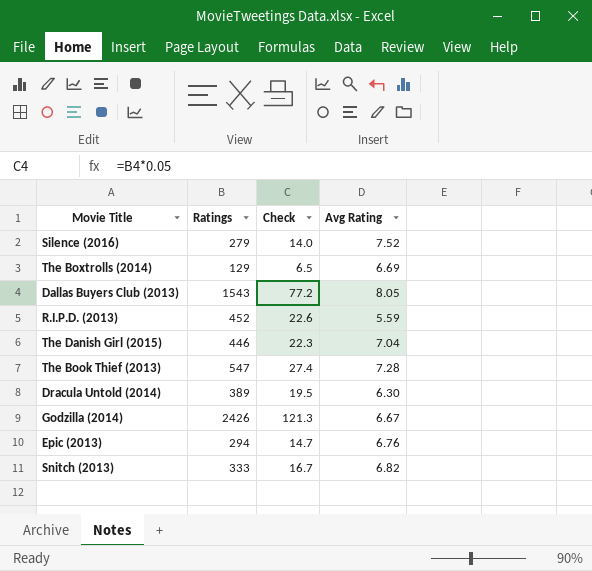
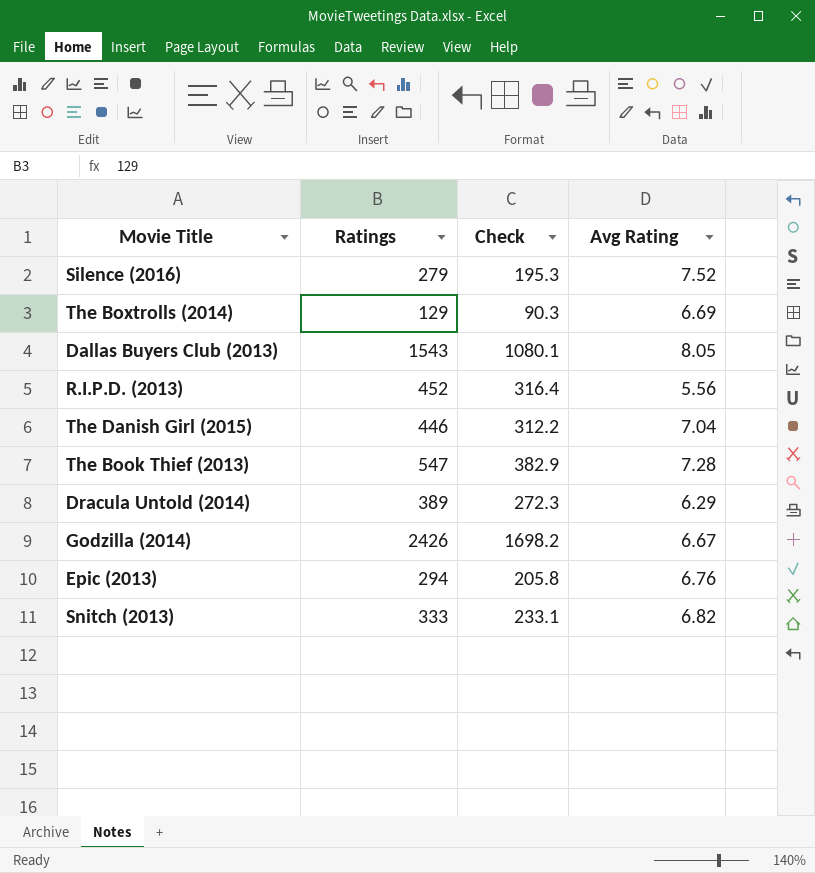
column Check | formula: [Ratings] * 0.05 -> [Ratings] * 0.7
R.I.P.D. (2013) | Avg Rating: 5.59 -> 5.56
Dracula Untold (2014) | Avg Rating: 6.30 -> 6.29

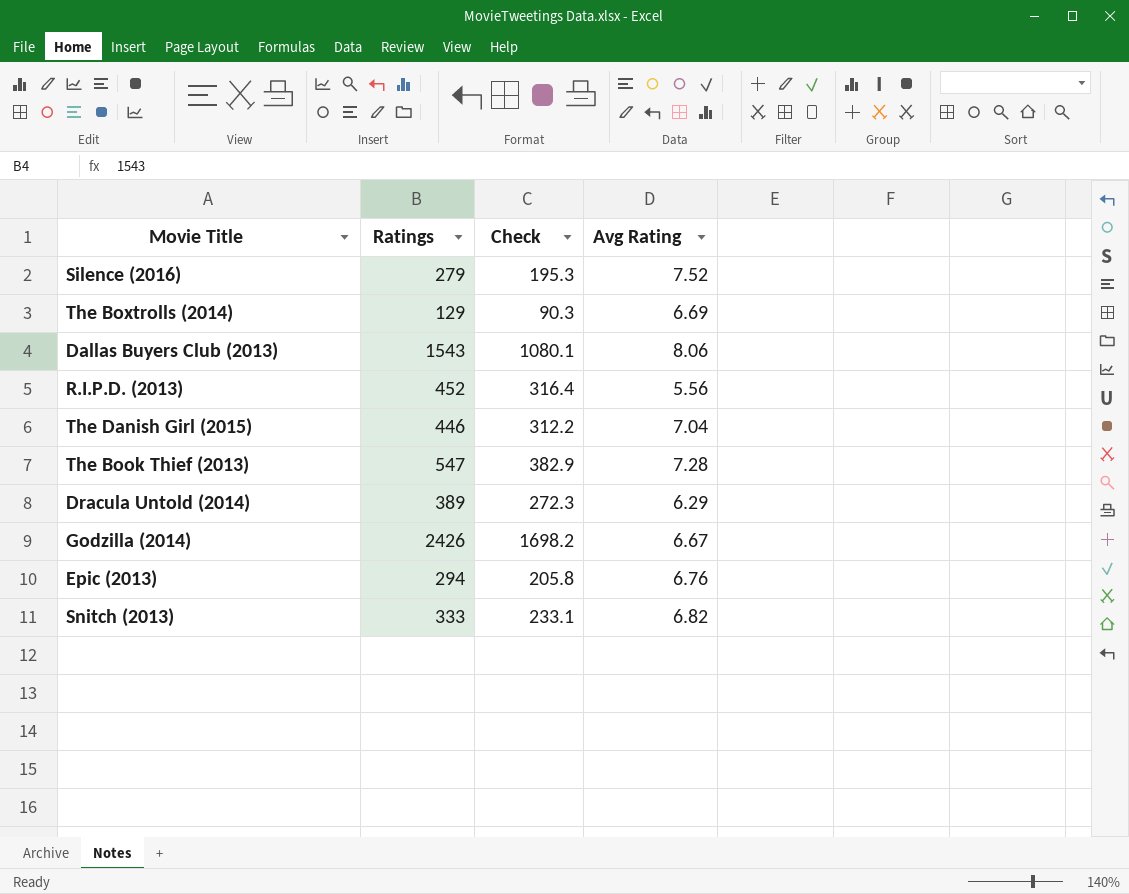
Dallas Buyers Club (2013) | Avg Rating: 8.05 -> 8.06

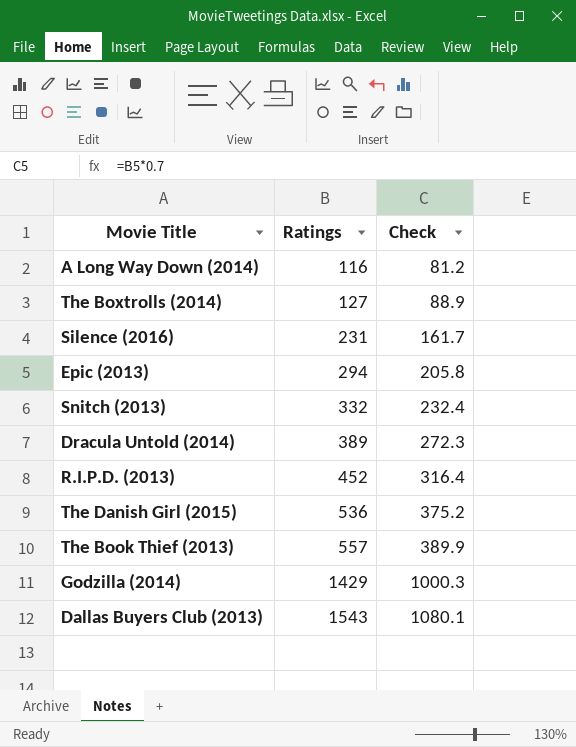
row order: none -> Ratings ascending
column Avg Rating | position: 4 -> none
row A Long Way Down (2014): none -> 116 | 81.2
The Boxtrolls (2014) | Ratings: 129 -> 127
The Boxtrolls (2014) | Check: 90.3 -> 88.9
Silence (2016) | Ratings: 279 -> 231
Silence (2016) | Check: 195.3 -> 161.7
Snitch (2013) | Ratings: 333 -> 332
Snitch (2013) | Check: 233.1 -> 232.4
The Danish Girl (2015) | Ratings: 446 -> 536
The Danish Girl (2015) | Check: 312.2 -> 375.2
The Book Thief (2013) | Ratings: 547 -> 557
The Book Thief (2013) | Check: 382.9 -> 389.9
Godzilla (2014) | Ratings: 2426 -> 1429
Godzilla (2014) | Check: 1698.2 -> 1000.3

